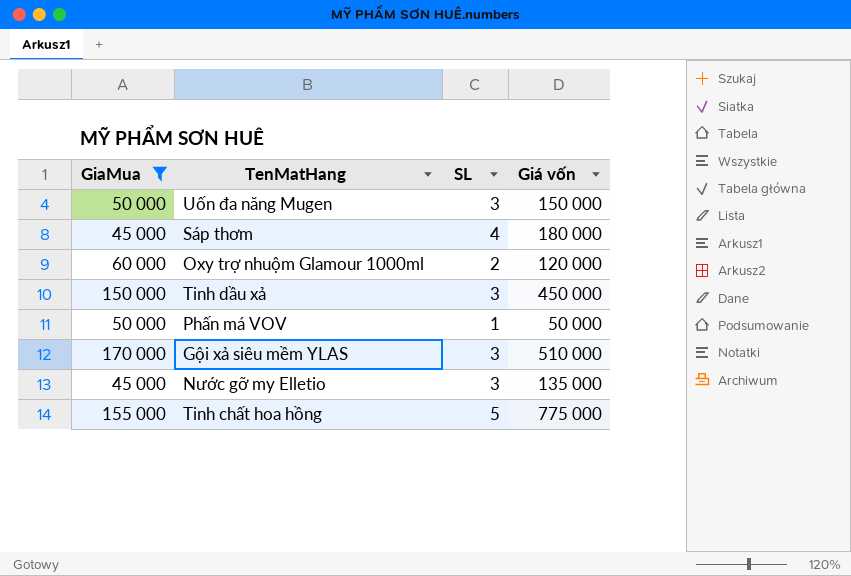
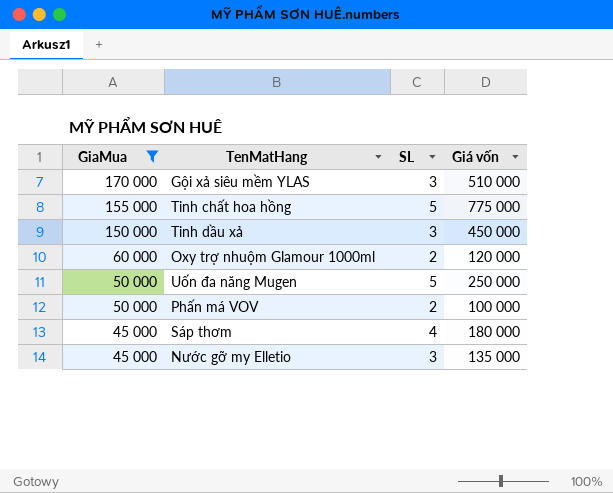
row order: none -> GiaMua descending
Uốn đa năng Mugen | SL: 3 -> 5
Uốn đa năng Mugen | Giá vốn: 150 000 -> 250 000
Phấn má VOV | SL: 1 -> 2
Phấn má VOV | Giá vốn: 50 000 -> 100 000

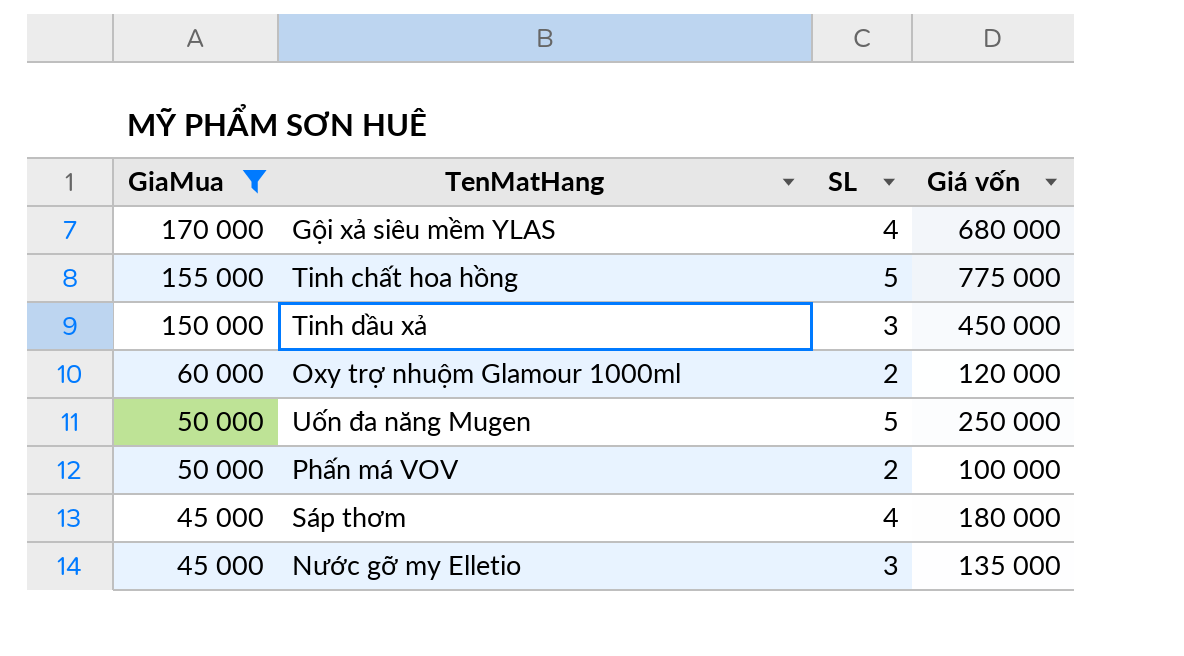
Gội xả siêu mềm YLAS | SL: 3 -> 4
Gội xả siêu mềm YLAS | Giá vốn: 510 000 -> 680 000

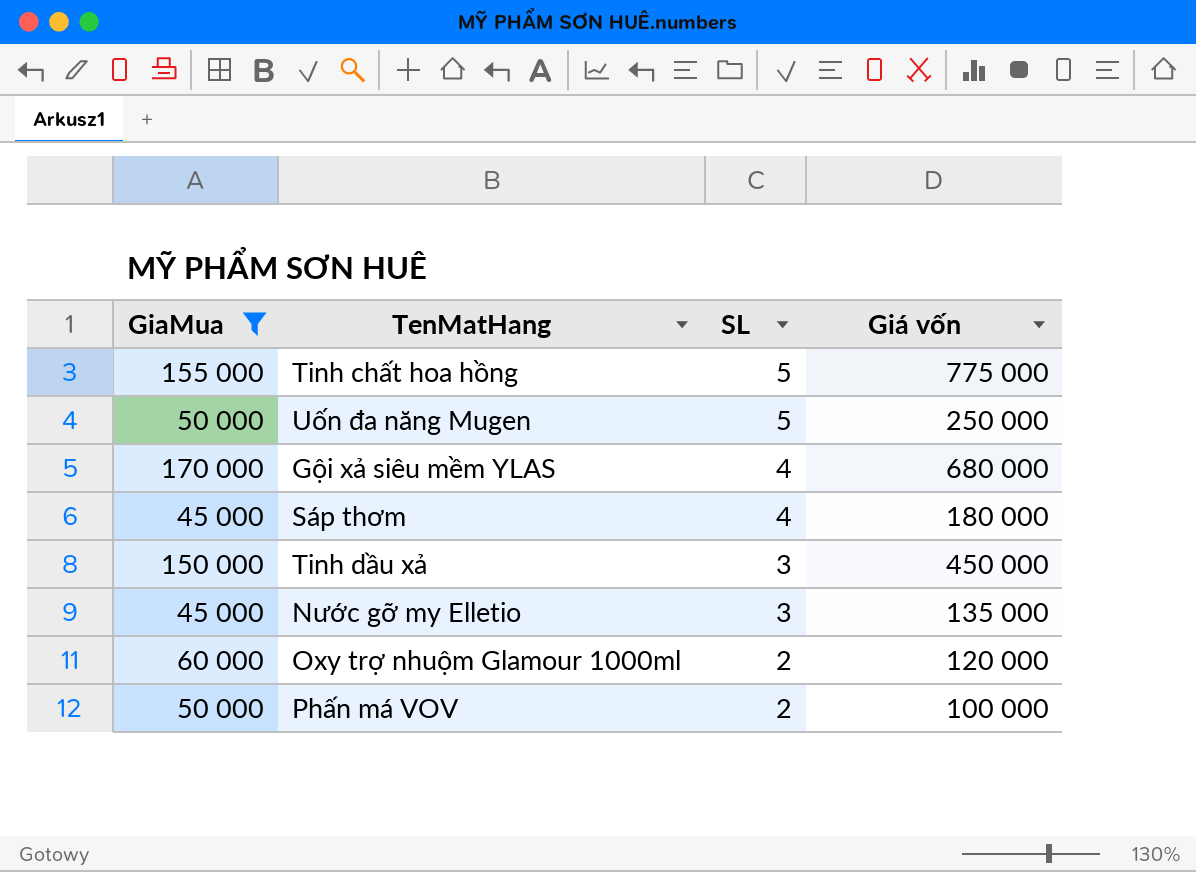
row order: GiaMua descending -> SL descending

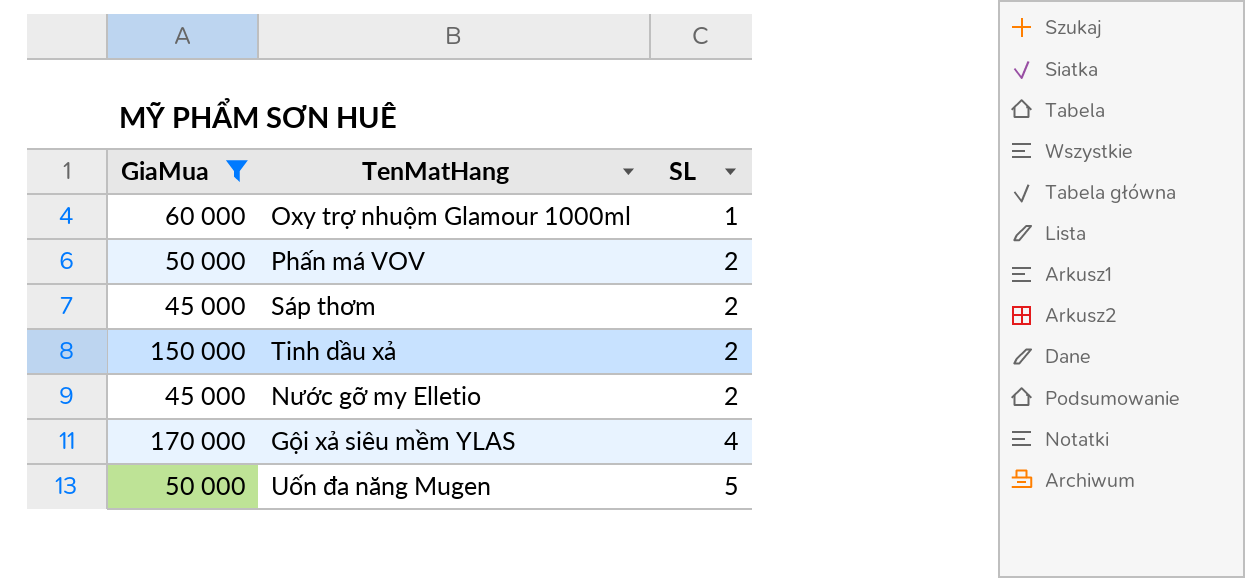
row order: SL descending -> SL ascending
column Giá vốn | formula: [GiaMua] * [SL] -> none
row Tinh chất hoa hồng: 155 000 | 5 | 775 000 -> none
Oxy trợ nhuộm Glamour 1000ml | SL: 2 -> 1
Sáp thơm | SL: 4 -> 2
Tinh dầu xả | SL: 3 -> 2
Nước gỡ my Elletio | SL: 3 -> 2

